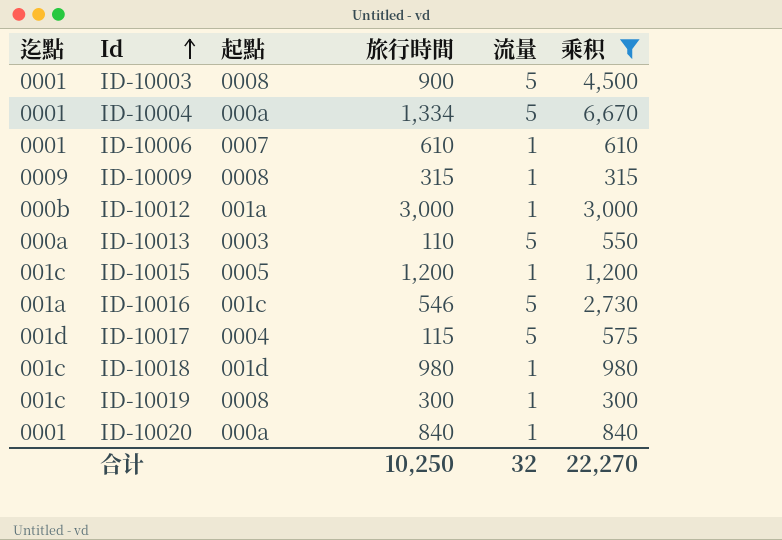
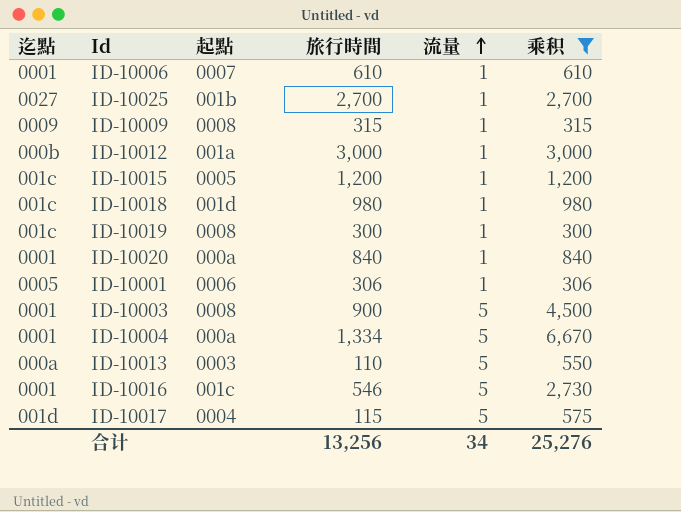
row order: Id ascending -> 流量 ascending
row ID-10025: none -> 0027 | 001b | 2,700 | 1 | 2,700
row ID-10001: none -> 0005 | 0006 | 306 | 1 | 306
ID-10016 | 迄點: 001a -> 0001
合计 | 旅行時間: 10,250 -> 13,256
合计 | 流量: 32 -> 34
合计 | 乘积: 22,270 -> 25,276

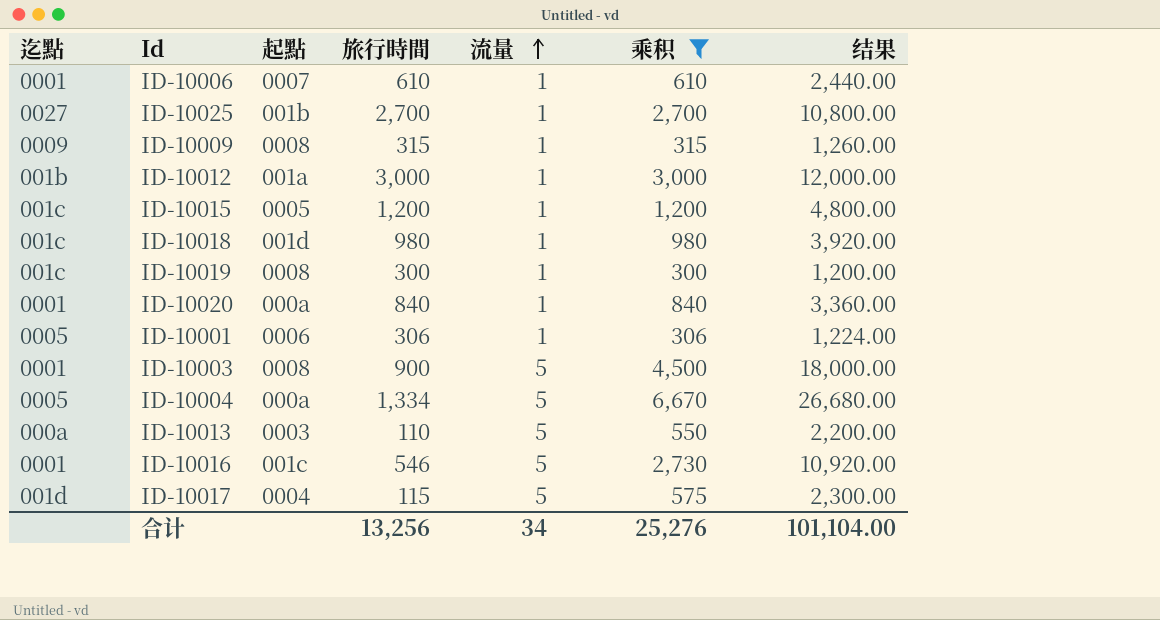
column 结果 | formula: none -> [乘积] * 4
ID-10012 | 迄點: 000b -> 001b
ID-10004 | 迄點: 0001 -> 0005

